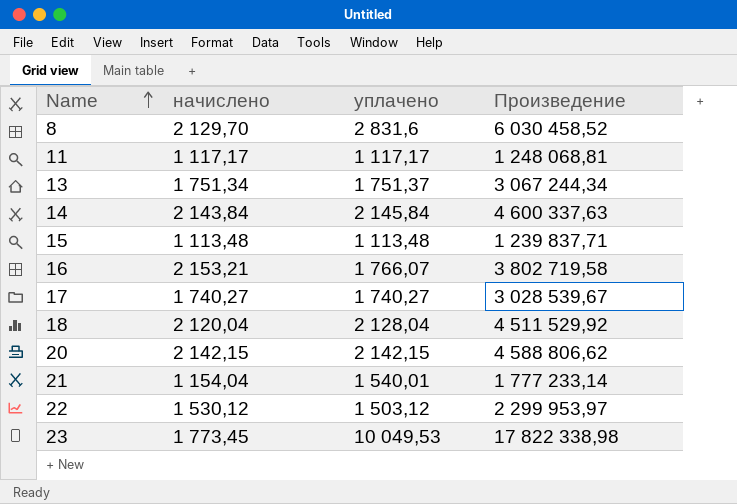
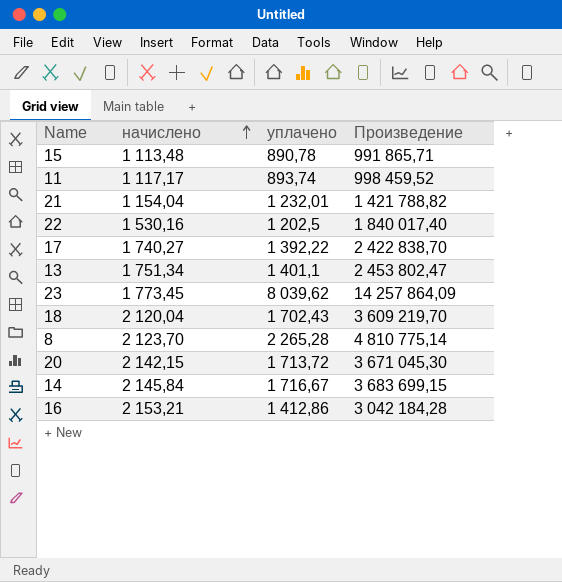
row order: Name ascending -> начислено ascending
15 | уплачено: 1 113,48 -> 890,78
15 | Произведение: 1 239 837,71 -> 991 865,71
11 | уплачено: 1 117,17 -> 893,74
11 | Произведение: 1 248 068,81 -> 998 459,52
21 | уплачено: 1 540,01 -> 1 232,01
21 | Произведение: 1 777 233,14 -> 1 421 788,82
22 | начислено: 1 530,12 -> 1 530,16
22 | уплачено: 1 503,12 -> 1 202,5
22 | Произведение: 2 299 953,97 -> 1 840 017,40
17 | уплачено: 1 740,27 -> 1 392,22
17 | Произведение: 3 028 539,67 -> 2 422 838,70
13 | уплачено: 1 751,37 -> 1 401,1
13 | Произведение: 3 067 244,34 -> 2 453 802,47
23 | уплачено: 10 049,53 -> 8 039,62
23 | Произведение: 17 822 338,98 -> 14 257 864,09
18 | уплачено: 2 128,04 -> 1 702,43
18 | Произведение: 4 511 529,92 -> 3 609 219,70
8 | начислено: 2 129,70 -> 2 123,70
8 | уплачено: 2 831,6 -> 2 265,28
8 | Произведение: 6 030 458,52 -> 4 810 775,14
20 | уплачено: 2 142,15 -> 1 713,72
20 | Произведение: 4 588 806,62 -> 3 671 045,30
14 | начислено: 2 143,84 -> 2 145,84
14 | уплачено: 2 145,84 -> 1 716,67
14 | Произведение: 4 600 337,63 -> 3 683 699,15
16 | уплачено: 1 766,07 -> 1 412,86
16 | Произведение: 3 802 719,58 -> 3 042 184,28

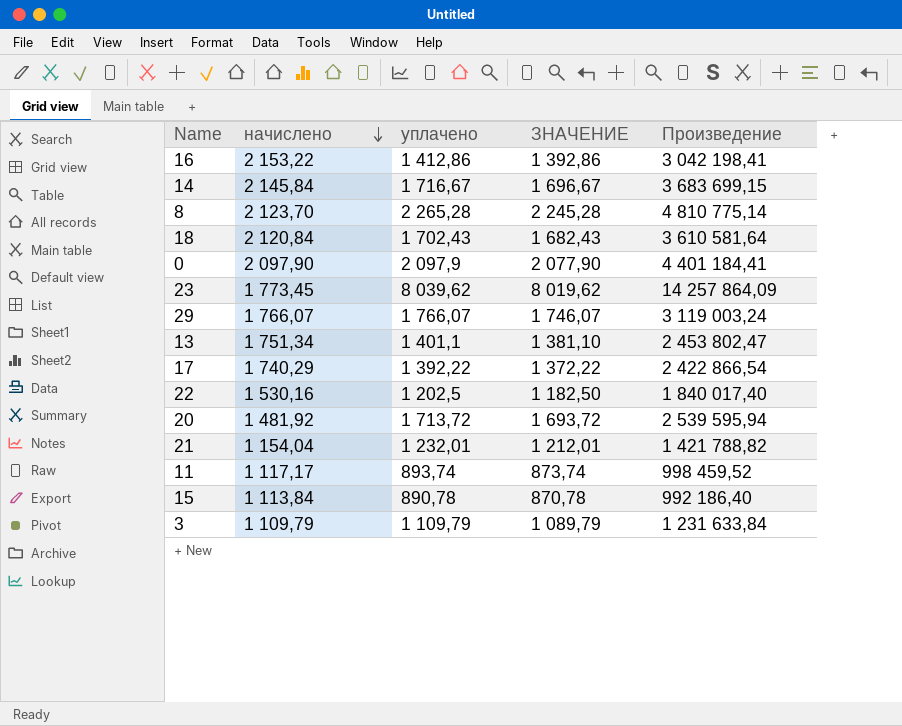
row order: начислено ascending -> начислено descending
column ЗНАЧЕНИЕ | formula: none -> [уплачено] - 20
16 | начислено: 2 153,21 -> 2 153,22
16 | Произведение: 3 042 184,28 -> 3 042 198,41
18 | начислено: 2 120,04 -> 2 120,84
18 | Произведение: 3 609 219,70 -> 3 610 581,64
row 0: none -> 2 097,90 | 2 097,9 | 2 077,90 | 4 401 184,41
row 29: none -> 1 766,07 | 1 766,07 | 1 746,07 | 3 119 003,24
17 | начислено: 1 740,27 -> 1 740,29
17 | Произведение: 2 422 838,70 -> 2 422 866,54
20 | начислено: 2 142,15 -> 1 481,92
20 | Произведение: 3 671 045,30 -> 2 539 595,94
15 | начислено: 1 113,48 -> 1 113,84
15 | Произведение: 991 865,71 -> 992 186,40
row 3: none -> 1 109,79 | 1 109,79 | 1 089,79 | 1 231 633,84

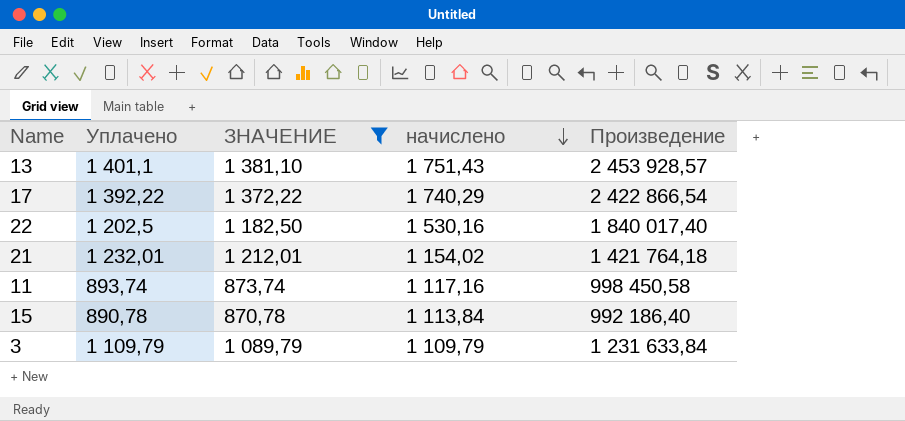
filter: none -> ЗНАЧЕНИЕ <= 1 381,10
column name: уплачено -> Уплачено
column начислено | position: 2 -> 4
13 | начислено: 1 751,34 -> 1 751,43
13 | Произведение: 2 453 802,47 -> 2 453 928,57
21 | начислено: 1 154,04 -> 1 154,02
21 | Произведение: 1 421 788,82 -> 1 421 764,18
11 | начислено: 1 117,17 -> 1 117,16
11 | Произведение: 998 459,52 -> 998 450,58

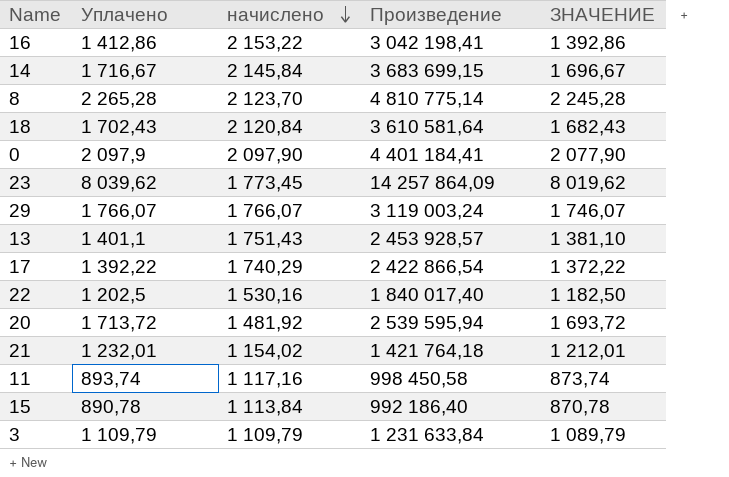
filter: ЗНАЧЕНИЕ <= 1 381,10 -> none
column ЗНАЧЕНИЕ | position: 3 -> 5

